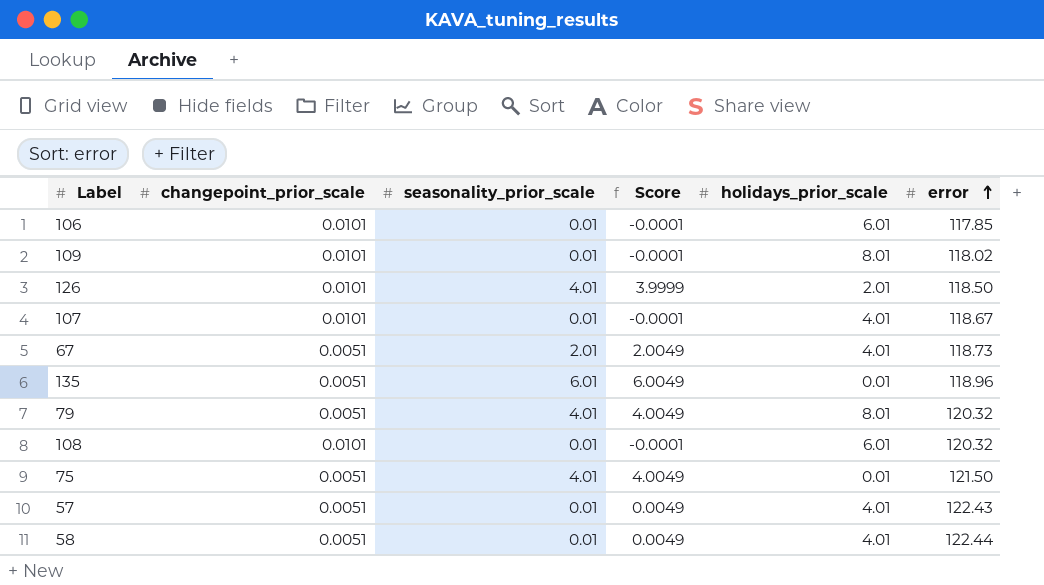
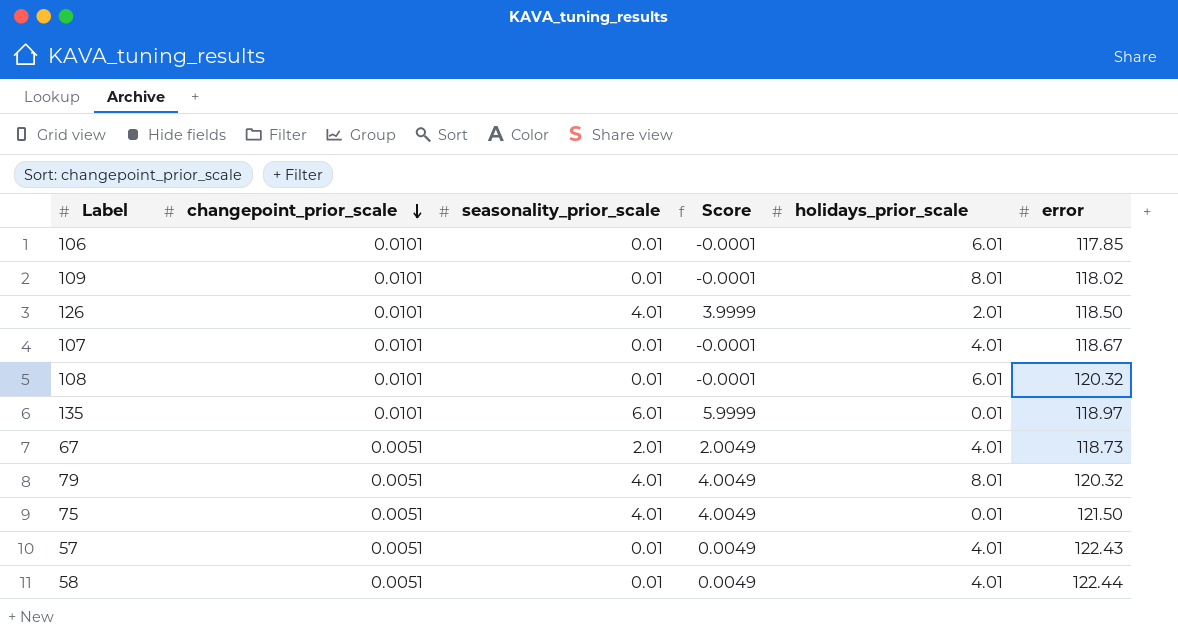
row order: error ascending -> changepoint_prior_scale descending
135 | changepoint_prior_scale: 0.0051 -> 0.0101
135 | Score: 6.0049 -> 5.9999
135 | error: 118.96 -> 118.97

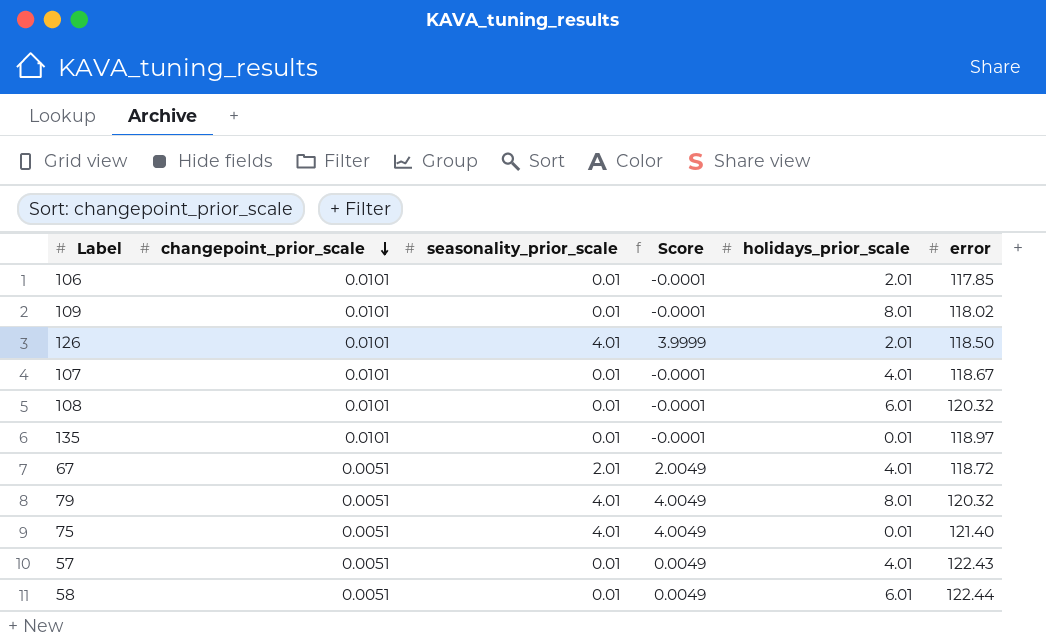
106 | holidays_prior_scale: 6.01 -> 2.01
135 | seasonality_prior_scale: 6.01 -> 0.01
135 | Score: 5.9999 -> -0.0001
67 | error: 118.73 -> 118.72
75 | error: 121.50 -> 121.40
58 | holidays_prior_scale: 4.01 -> 6.01

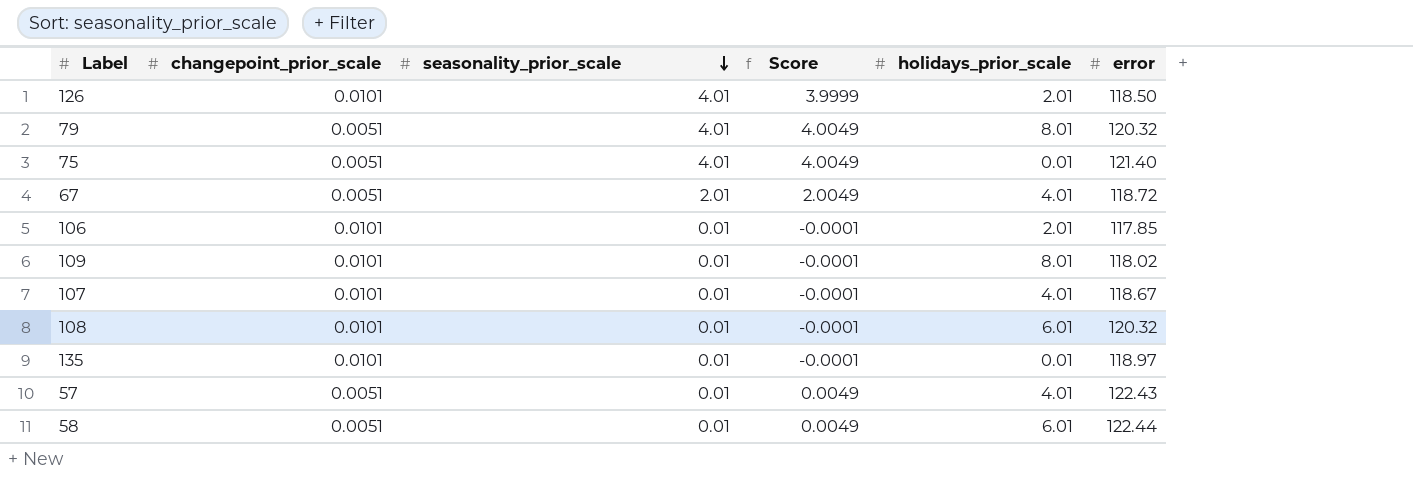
row order: changepoint_prior_scale descending -> seasonality_prior_scale descending

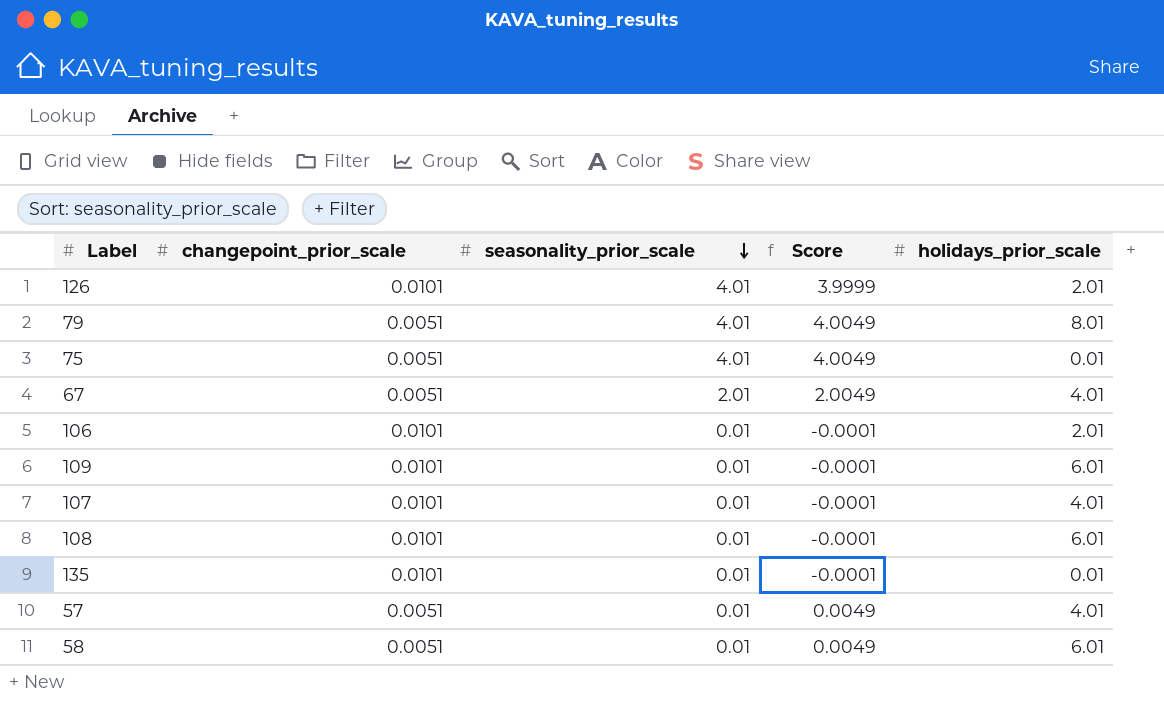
column error | position: 6 -> none
109 | holidays_prior_scale: 8.01 -> 6.01

